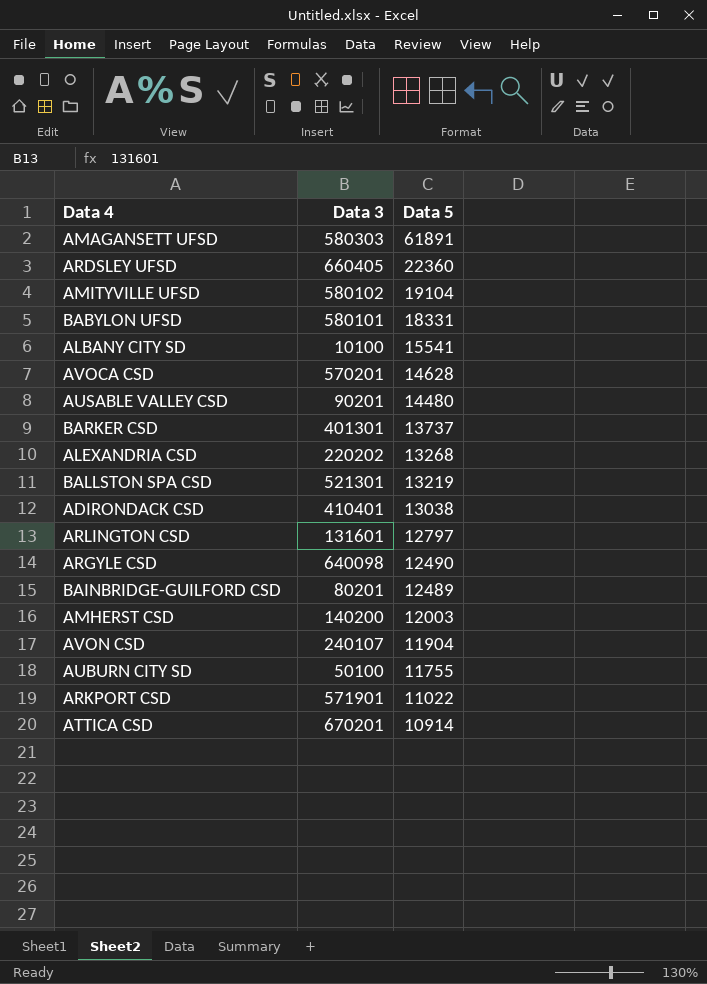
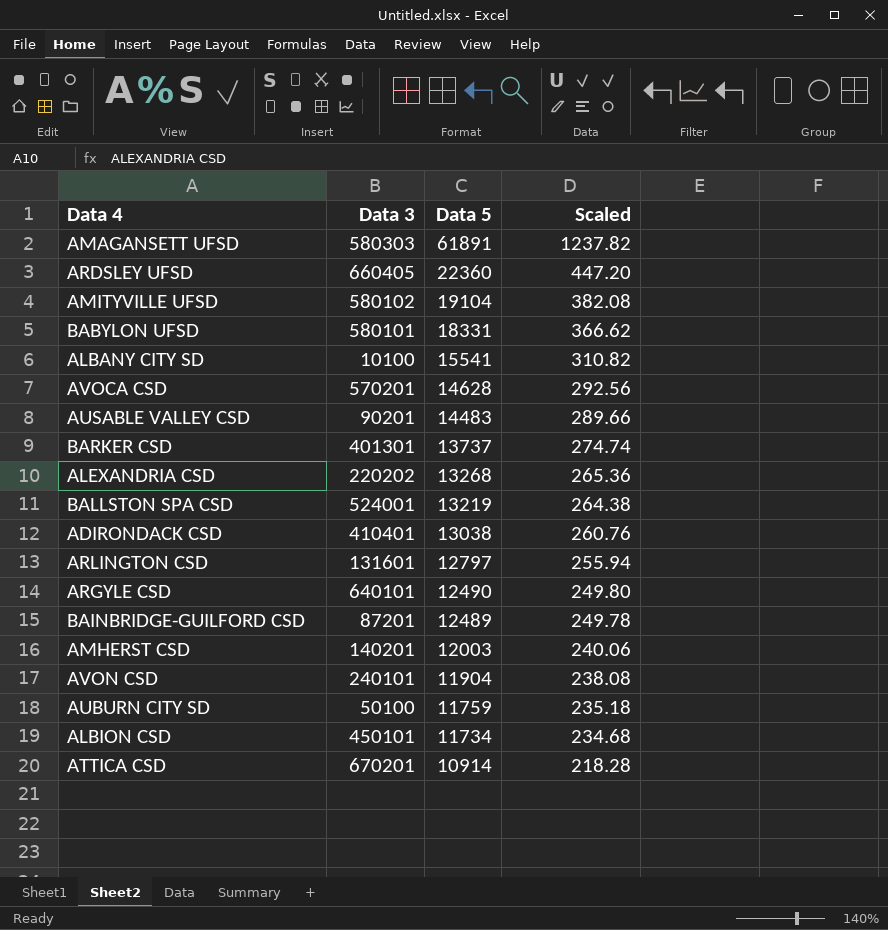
column Scaled | formula: none -> [Data 5] * 0.02
row ARKPORT CSD: 571901 | 11022 -> none
AUSABLE VALLEY CSD | Data 5: 14480 -> 14483
BALLSTON SPA CSD | Data 3: 521301 -> 524001
ARGYLE CSD | Data 3: 640098 -> 640101
BAINBRIDGE-GUILFORD CSD | Data 3: 80201 -> 87201
AMHERST CSD | Data 3: 140200 -> 140201
AVON CSD | Data 3: 240107 -> 240101
AUBURN CITY SD | Data 5: 11755 -> 11759
row ALBION CSD: none -> 450101 | 11734 | 234.68

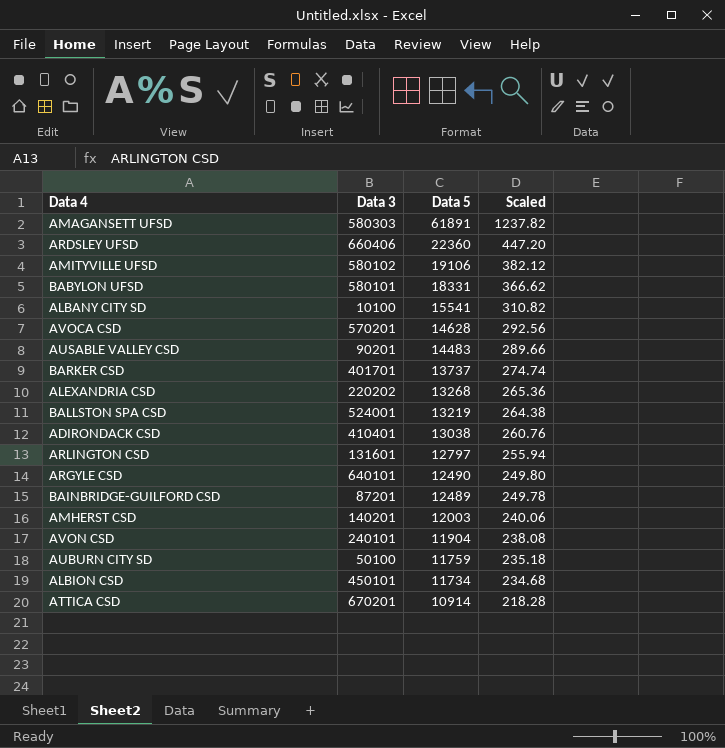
ARDSLEY UFSD | Data 3: 660405 -> 660406
AMITYVILLE UFSD | Data 5: 19104 -> 19106
AMITYVILLE UFSD | Scaled: 382.08 -> 382.12
BARKER CSD | Data 3: 401301 -> 401701

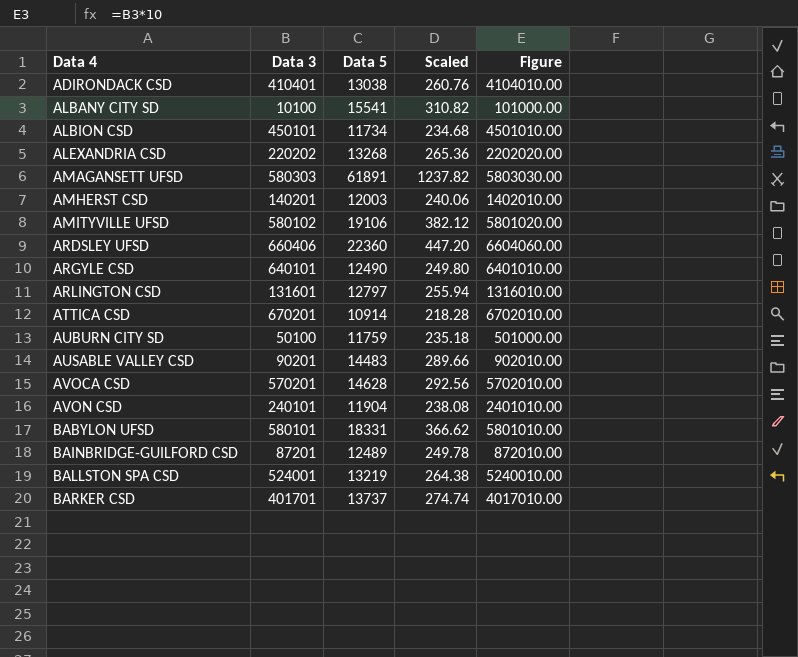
row order: Data 5 descending -> Data 4 ascending
column Figure | formula: none -> [Data 3] * 10

